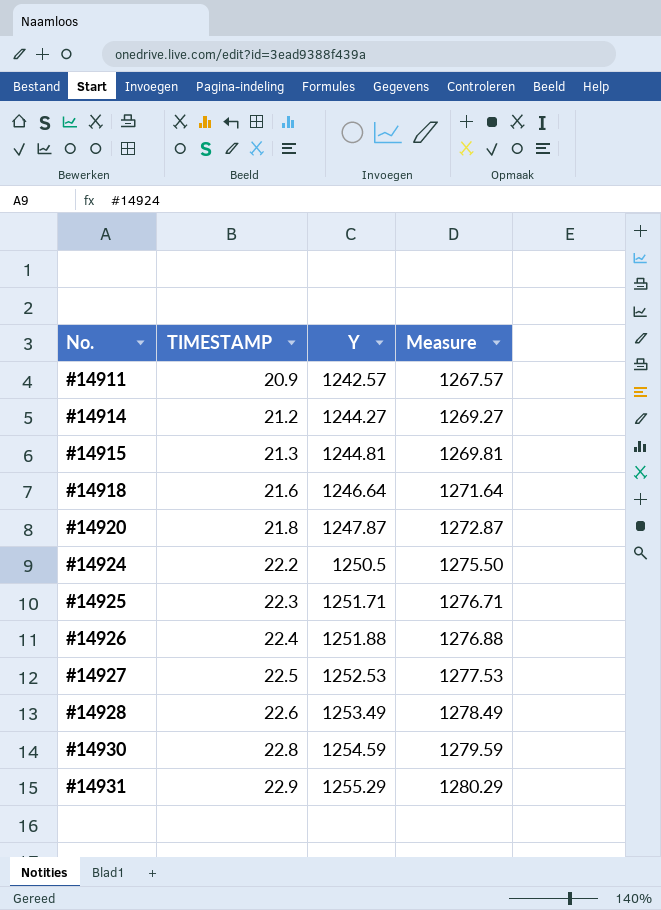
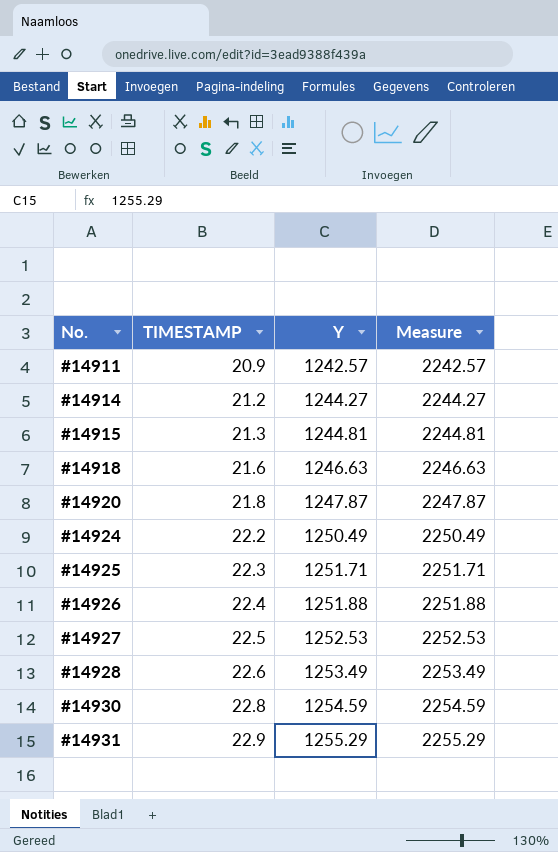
column Measure | formula: [Y] + 25 -> [Y] + 1000
#14918 | Y: 1246.64 -> 1246.63
#14924 | Y: 1250.5 -> 1250.49

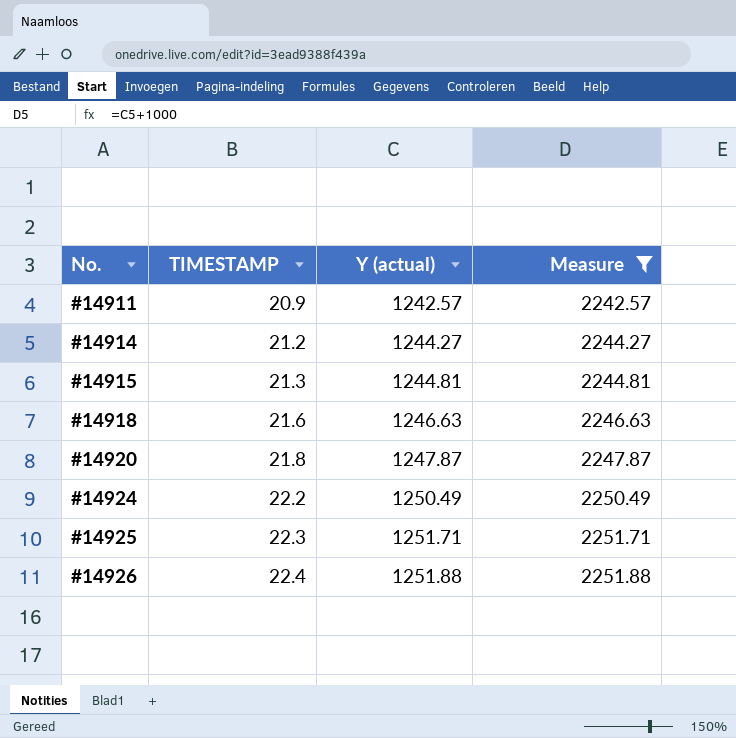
filter: none -> Measure <= 2251.88
column name: Y -> Y (actual)

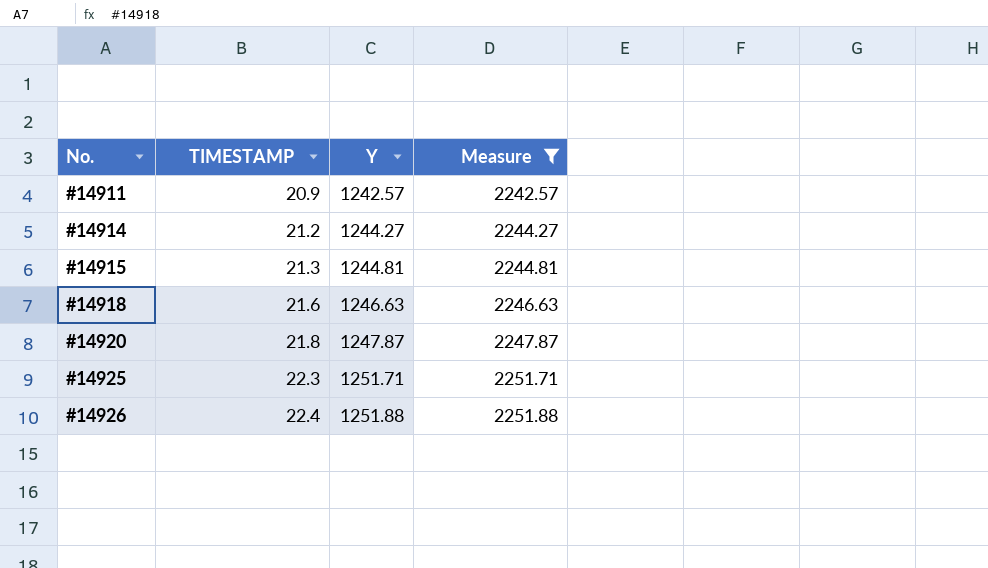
column name: Y (actual) -> Y
row #14924: 22.2 | 1250.49 | 2250.49 -> none

